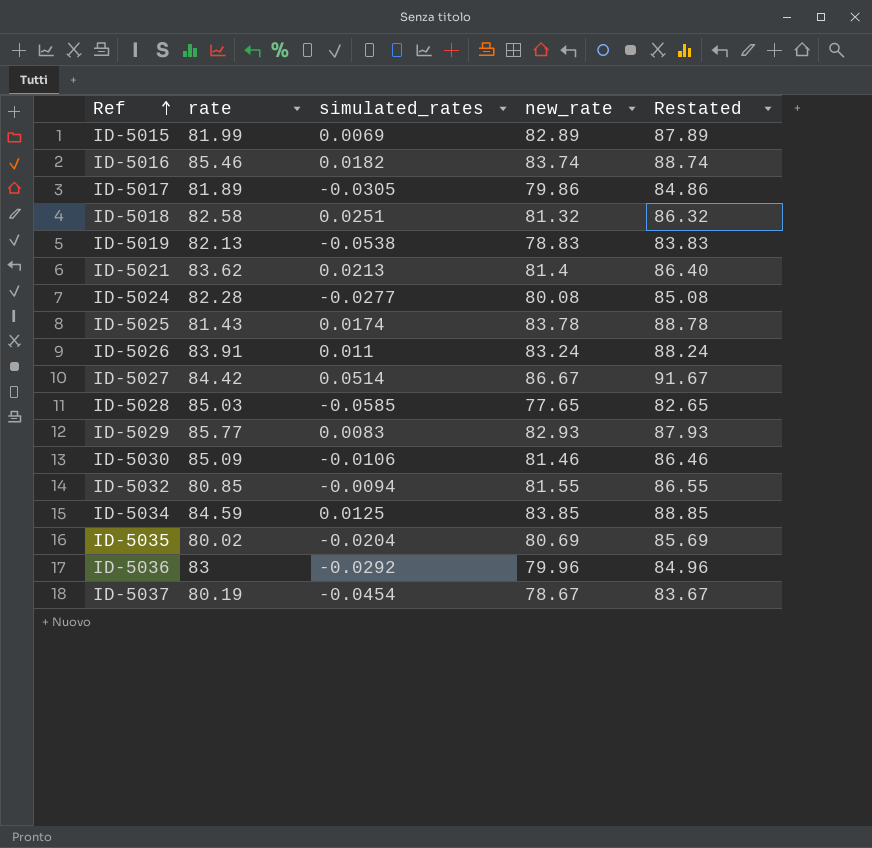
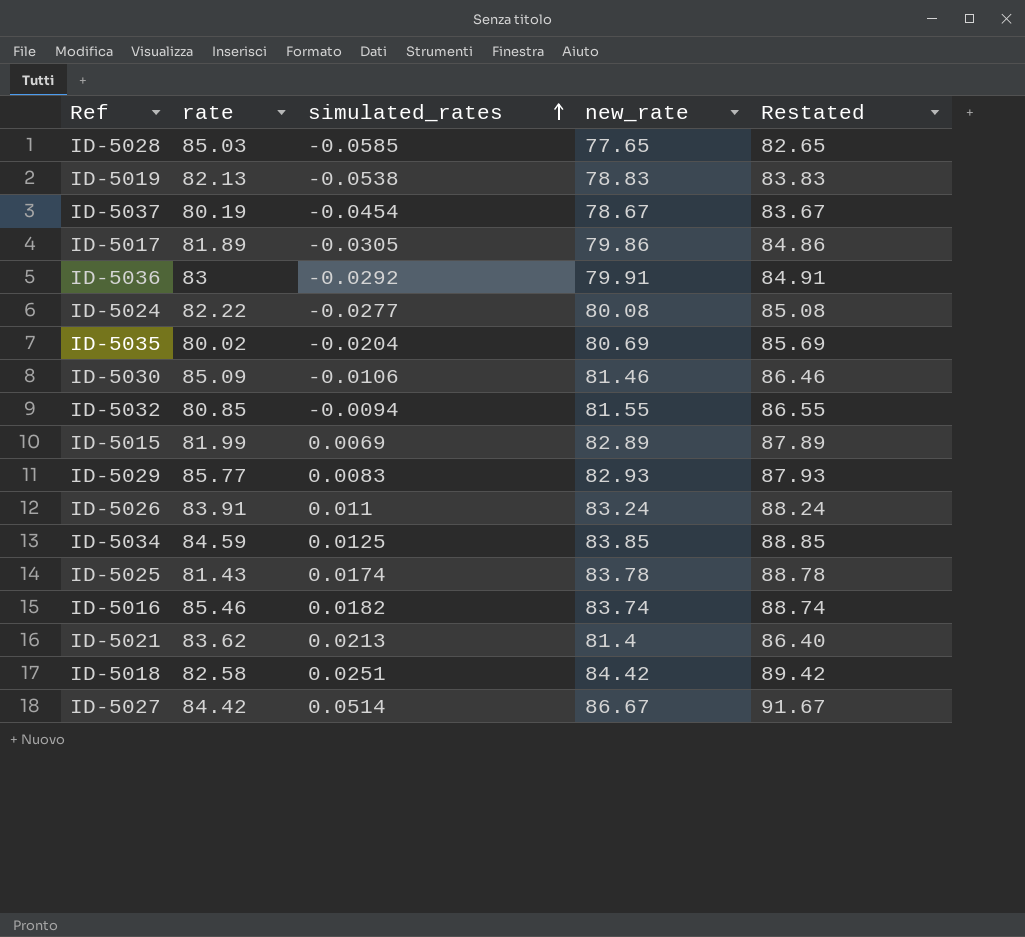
row order: Ref ascending -> simulated_rates ascending
ID-5036 | new_rate: 79.96 -> 79.91
ID-5036 | Restated: 84.96 -> 84.91
ID-5024 | rate: 82.28 -> 82.22
ID-5018 | new_rate: 81.32 -> 84.42
ID-5018 | Restated: 86.32 -> 89.42

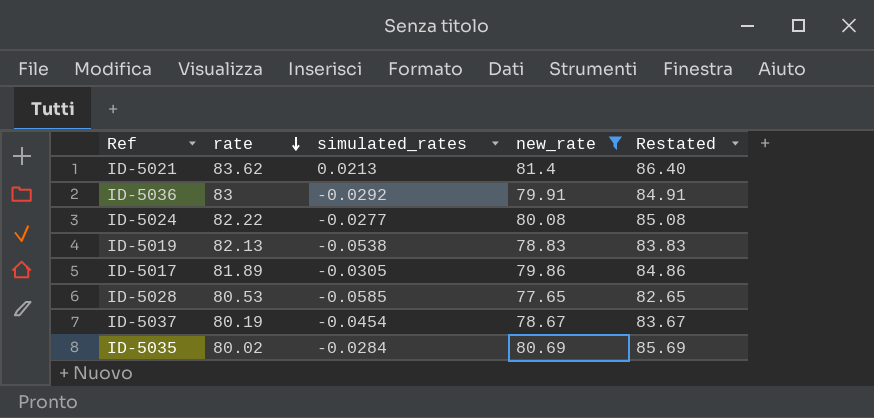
filter: none -> new_rate <= 81.4
row order: simulated_rates ascending -> rate descending
ID-5028 | rate: 85.03 -> 80.53
ID-5035 | simulated_rates: -0.0204 -> -0.0284

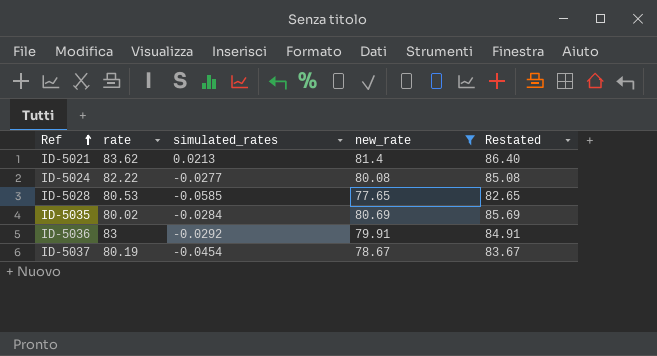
row order: rate descending -> Ref ascending
row ID-5019: 82.13 | -0.0538 | 78.83 | 83.83 -> none
row ID-5017: 81.89 | -0.0305 | 79.86 | 84.86 -> none

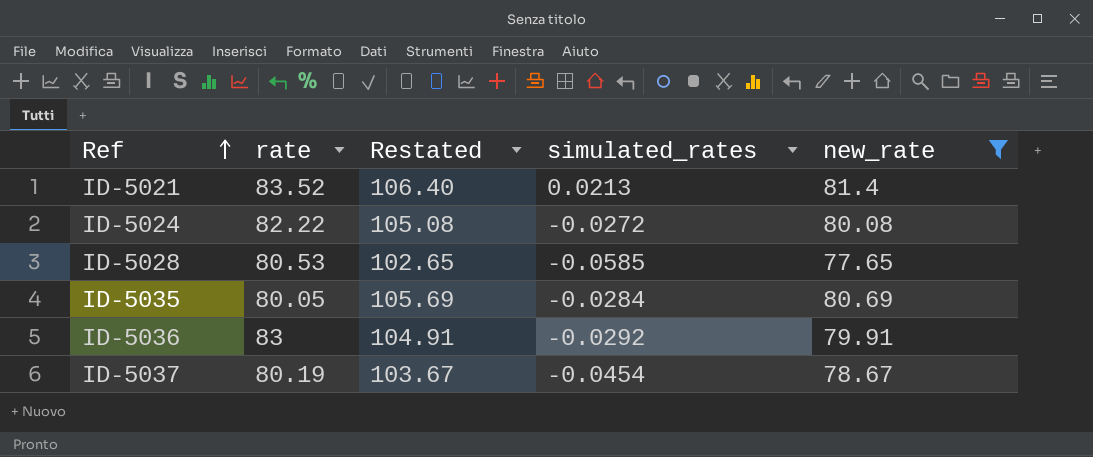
column Restated | formula: [new_rate] + 5 -> [new_rate] + 25
column Restated | position: 5 -> 3
ID-5021 | rate: 83.62 -> 83.52
ID-5024 | simulated_rates: -0.0277 -> -0.0272
ID-5035 | rate: 80.02 -> 80.05

